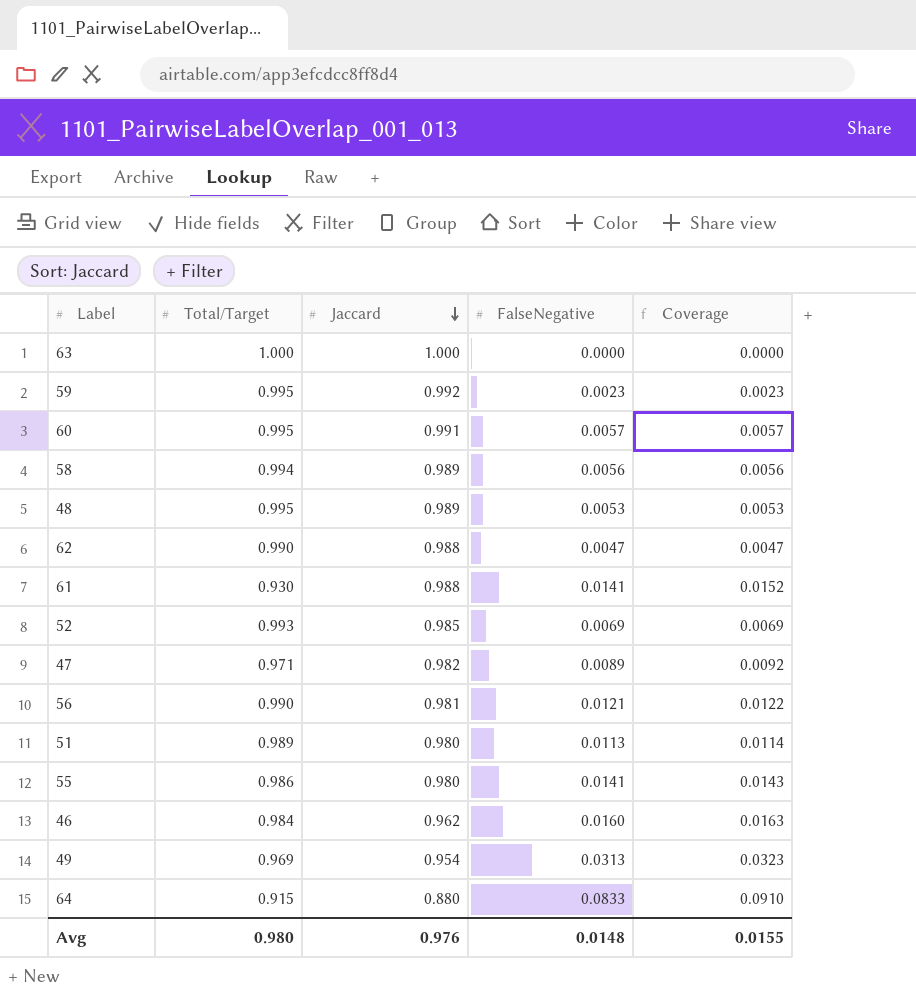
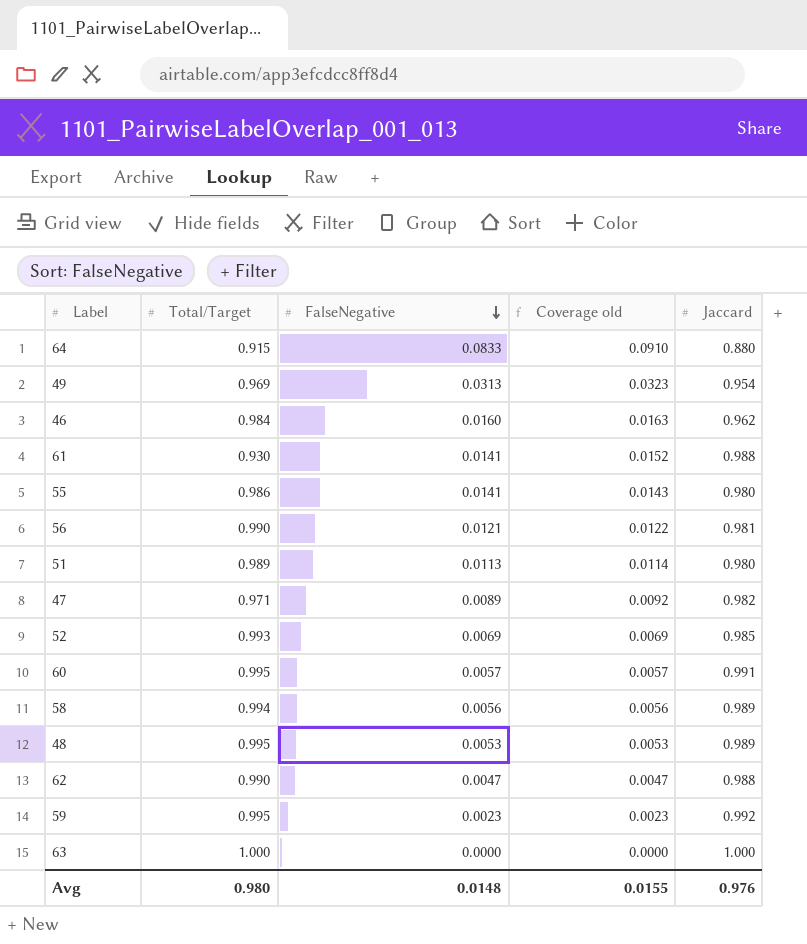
row order: Jaccard descending -> FalseNegative descending
column name: Coverage -> Coverage old
column Jaccard | position: 3 -> 5

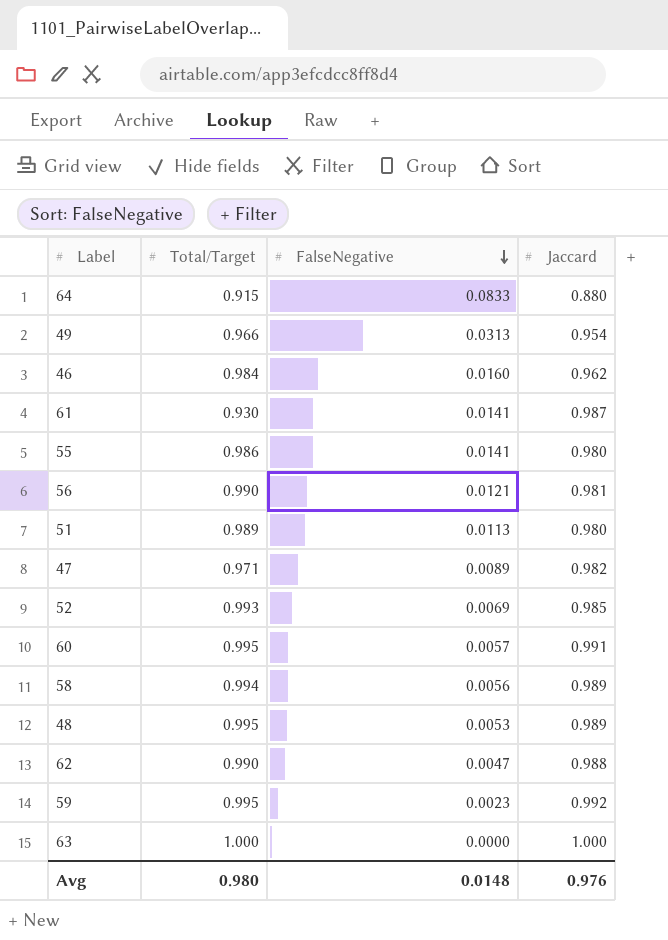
column Coverage old | formula: [FalseNegative] / [Total/Target] -> none
49 | Total/Target: 0.969 -> 0.966
61 | Jaccard: 0.988 -> 0.987

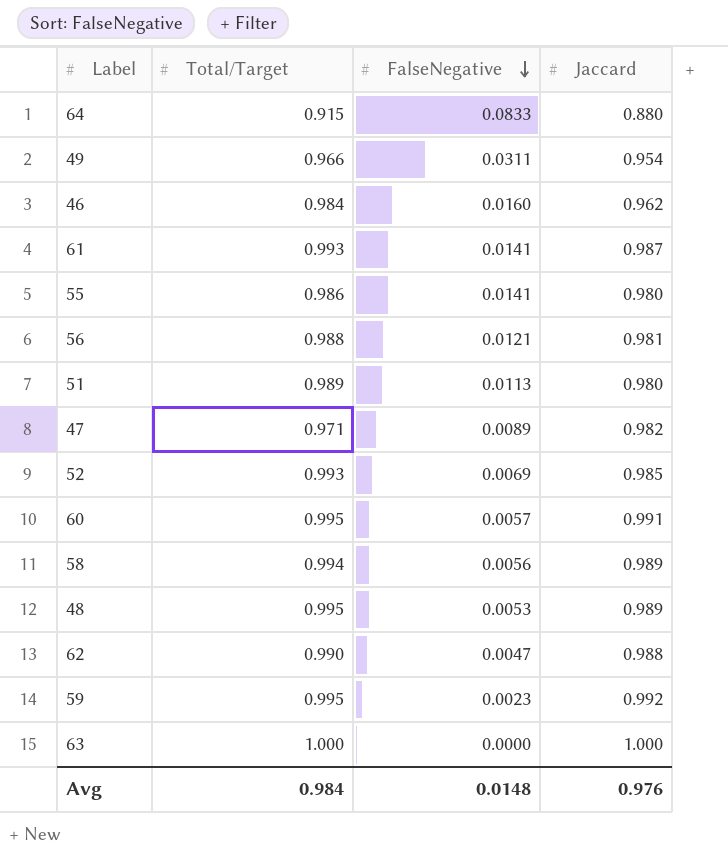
49 | FalseNegative: 0.0313 -> 0.0311
61 | Total/Target: 0.930 -> 0.993
56 | Total/Target: 0.990 -> 0.988
Avg | Total/Target: 0.980 -> 0.984

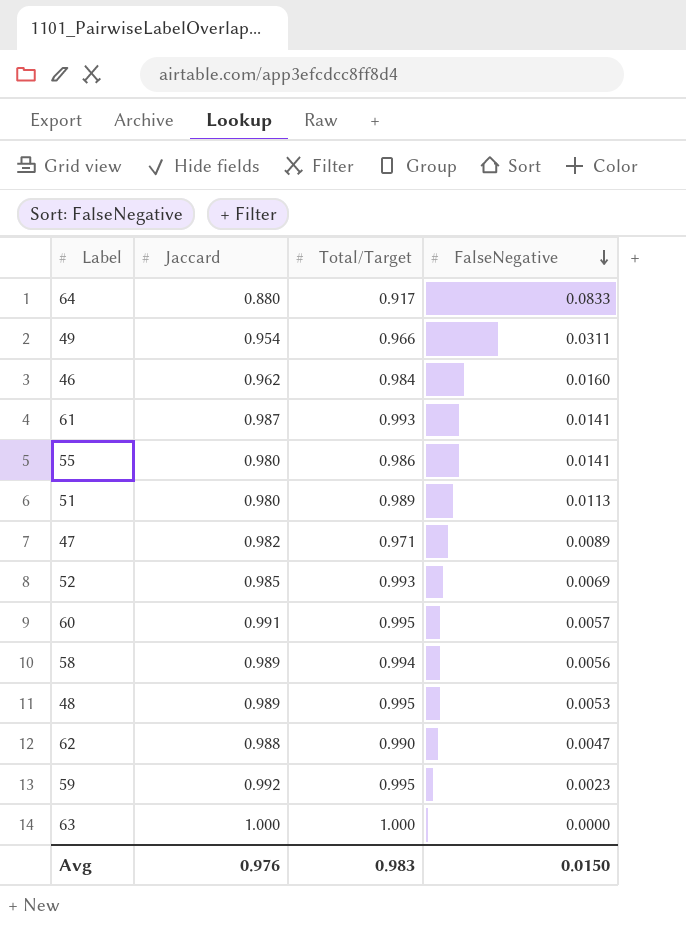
column Jaccard | position: 4 -> 2
row 56: 0.988 | 0.0121 | 0.981 -> none
64 | Total/Target: 0.915 -> 0.917
Avg | Total/Target: 0.984 -> 0.983
Avg | FalseNegative: 0.0148 -> 0.0150

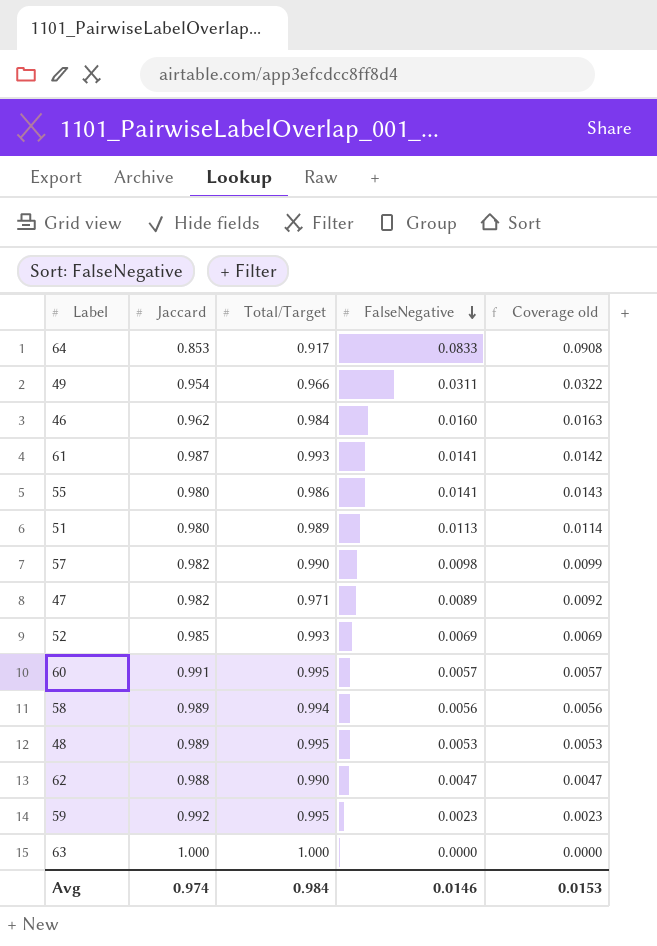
column Coverage old | formula: none -> [FalseNegative] / [Total/Target]
64 | Jaccard: 0.880 -> 0.853
row 57: none -> 0.982 | 0.990 | 0.0098 | 0.0099
Avg | Jaccard: 0.976 -> 0.974
Avg | Total/Target: 0.983 -> 0.984
Avg | FalseNegative: 0.0150 -> 0.0146

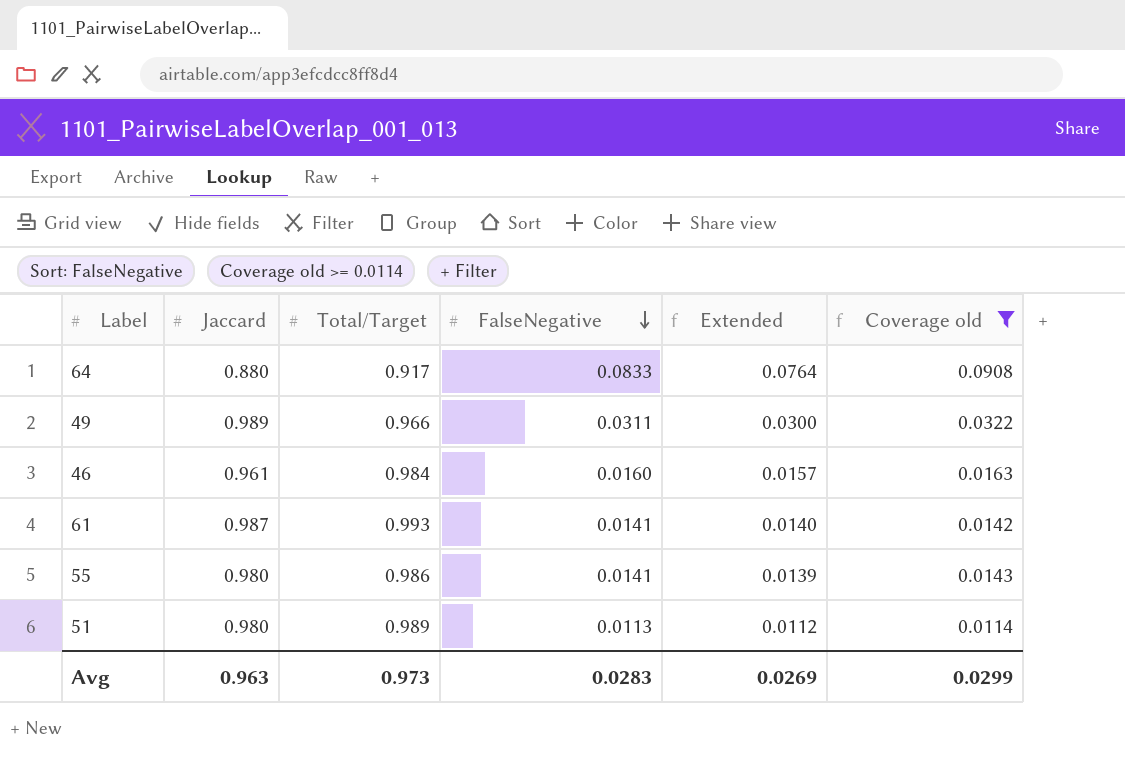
filter: none -> Coverage old >= 0.0114
column Extended | formula: none -> [Total/Target] * [FalseNegative]
64 | Jaccard: 0.853 -> 0.880
49 | Jaccard: 0.954 -> 0.989
46 | Jaccard: 0.962 -> 0.961
Avg | Jaccard: 0.974 -> 0.963
Avg | Total/Target: 0.984 -> 0.973
Avg | FalseNegative: 0.0146 -> 0.0283
Avg | Coverage old: 0.0153 -> 0.0299

